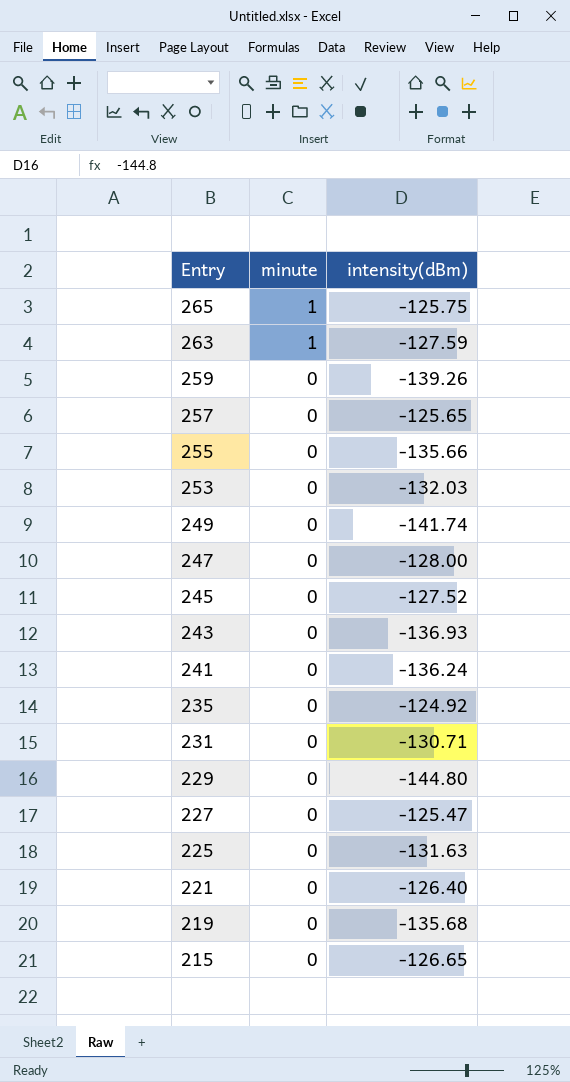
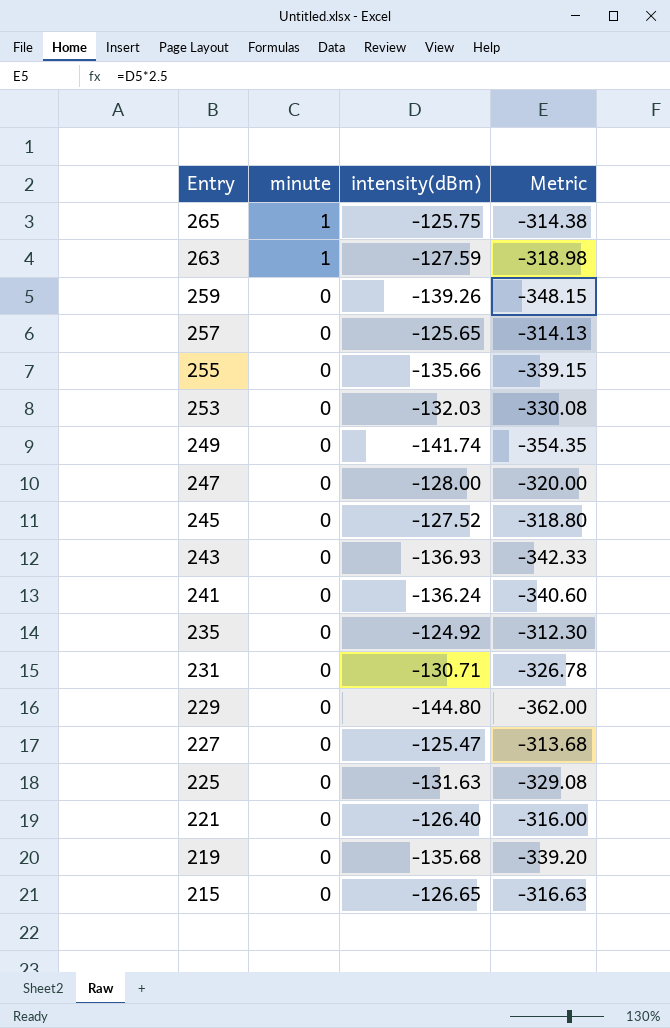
column Metric | formula: none -> [intensity(dBm)] * 2.5

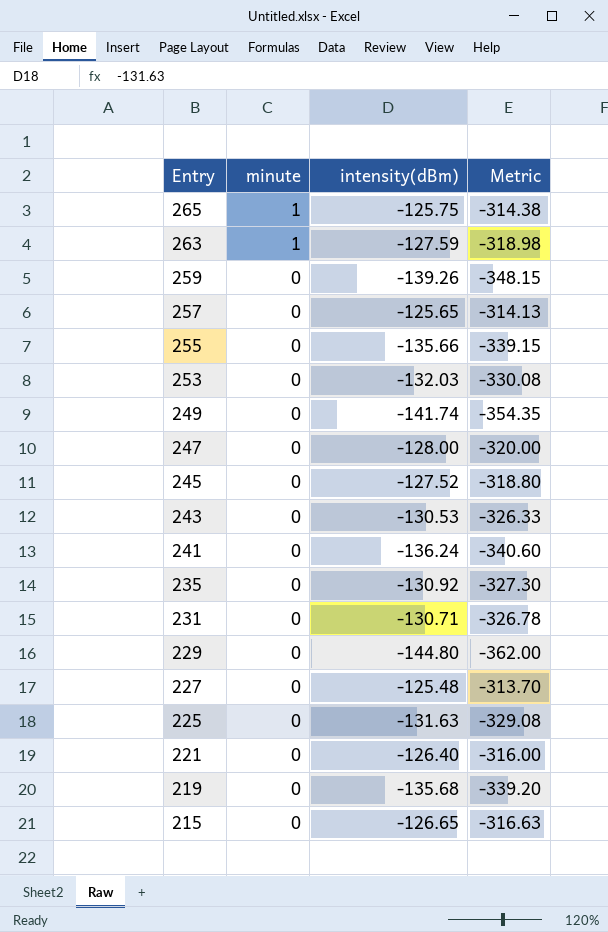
243 | intensity(dBm): -136.93 -> -130.53
243 | Metric: -342.33 -> -326.33
235 | intensity(dBm): -124.92 -> -130.92
235 | Metric: -312.30 -> -327.30
227 | intensity(dBm): -125.47 -> -125.48
227 | Metric: -313.68 -> -313.70

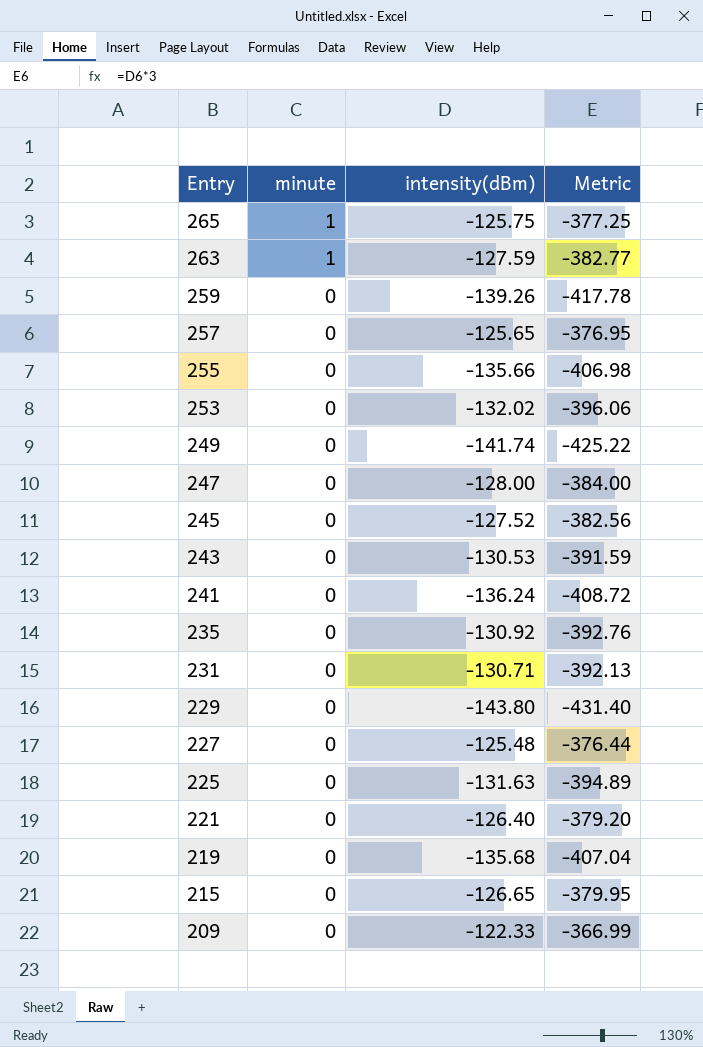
column Metric | formula: [intensity(dBm)] * 2.5 -> [intensity(dBm)] * 3
253 | intensity(dBm): -132.03 -> -132.02
229 | intensity(dBm): -144.80 -> -143.80
row 209: none -> 0 | -122.33 | -366.99

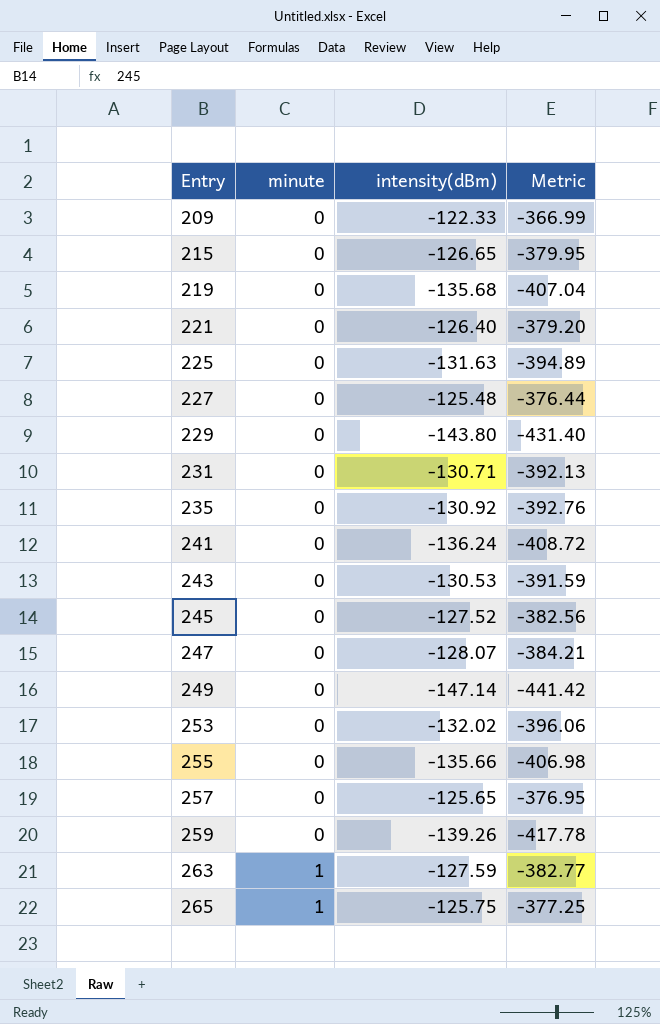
row order: Entry descending -> Entry ascending
247 | intensity(dBm): -128.00 -> -128.07
247 | Metric: -384.00 -> -384.21
249 | intensity(dBm): -141.74 -> -147.14
249 | Metric: -425.22 -> -441.42

